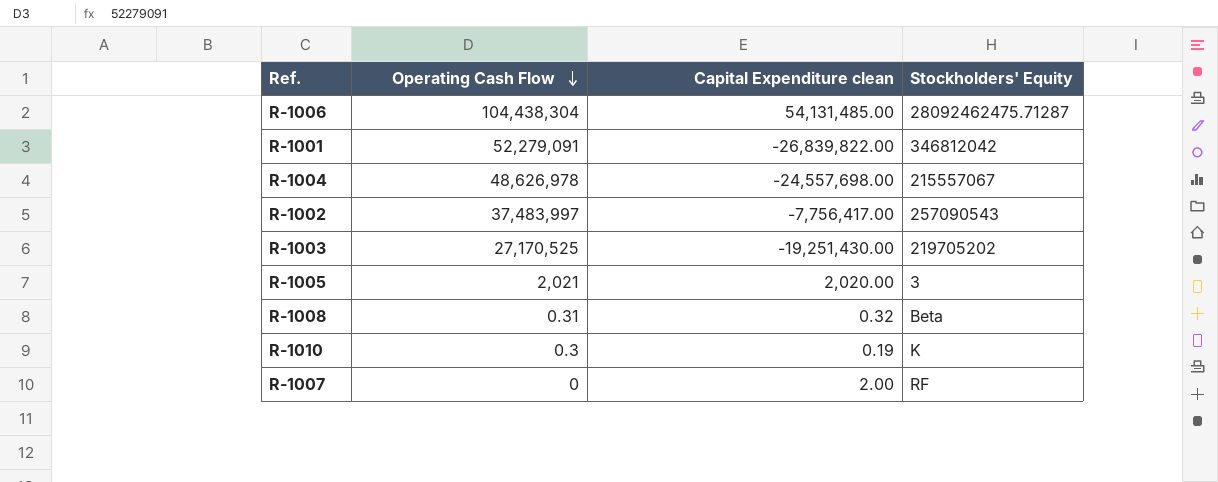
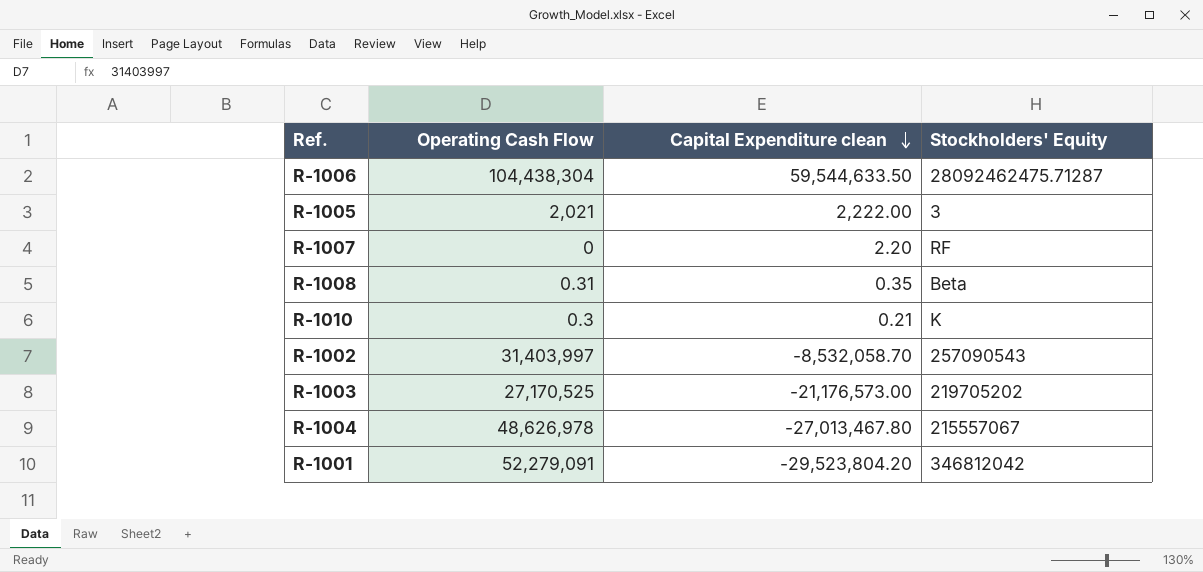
row order: Operating Cash Flow descending -> Capital Expenditure clean descending
R-1006 | Capital Expenditure clean: 54,131,485.00 -> 59,544,633.50
R-1005 | Capital Expenditure clean: 2,020.00 -> 2,222.00
R-1007 | Capital Expenditure clean: 2.00 -> 2.20
R-1008 | Capital Expenditure clean: 0.32 -> 0.35
R-1010 | Capital Expenditure clean: 0.19 -> 0.21
R-1002 | Operating Cash Flow: 37,483,997 -> 31,403,997
R-1002 | Capital Expenditure clean: -7,756,417.00 -> -8,532,058.70
R-1003 | Capital Expenditure clean: -19,251,430.00 -> -21,176,573.00
R-1004 | Capital Expenditure clean: -24,557,698.00 -> -27,013,467.80
R-1001 | Capital Expenditure clean: -26,839,822.00 -> -29,523,804.20

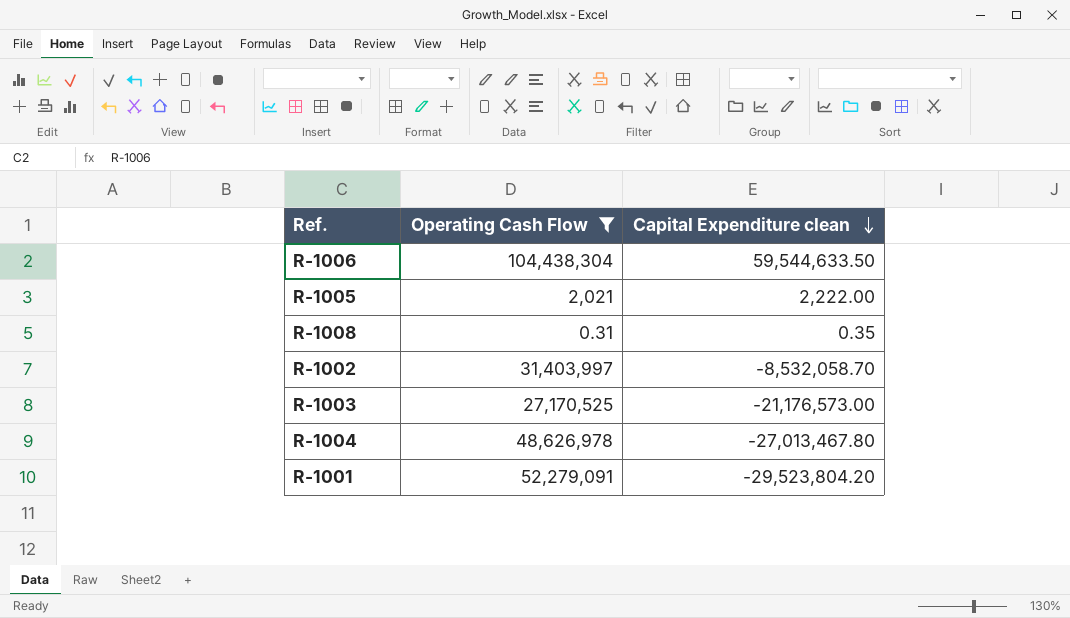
filter: none -> Operating Cash Flow >= 0.31
column Stockholders' Equity | position: 4 -> none

